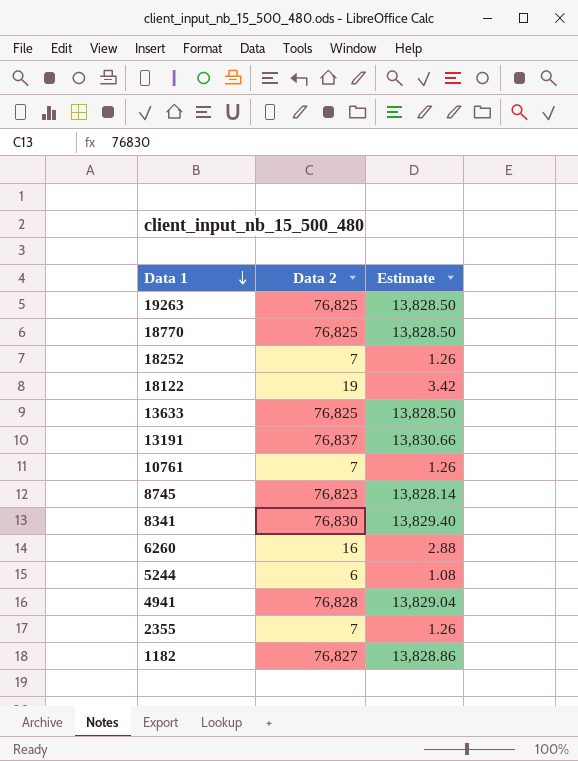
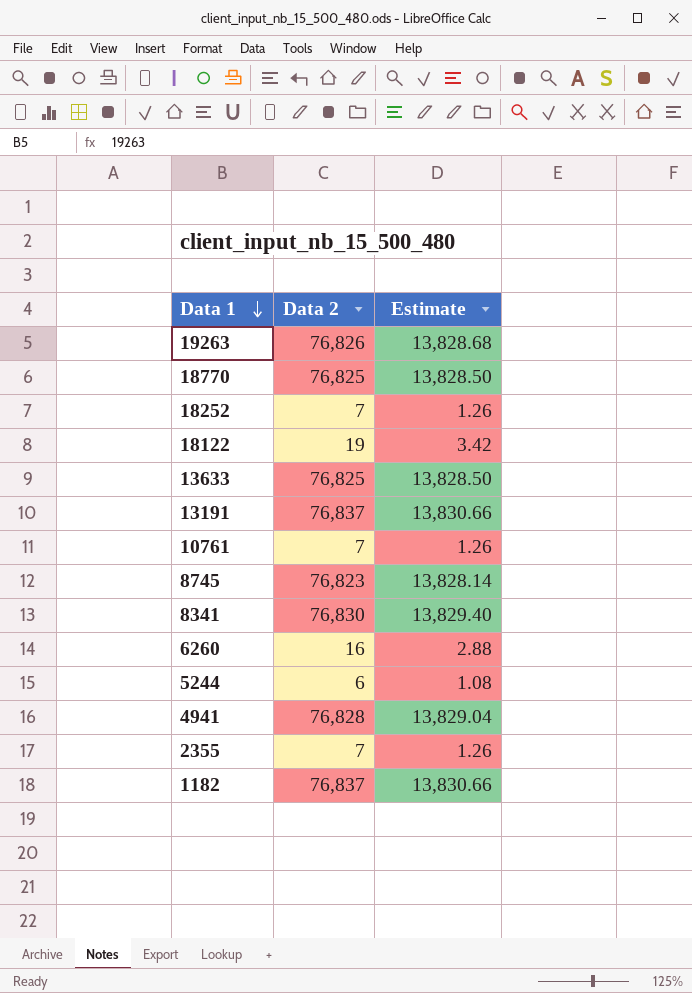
19263 | Data 2: 76,825 -> 76,826
19263 | Estimate: 13,828.50 -> 13,828.68
1182 | Data 2: 76,827 -> 76,837
1182 | Estimate: 13,828.86 -> 13,830.66

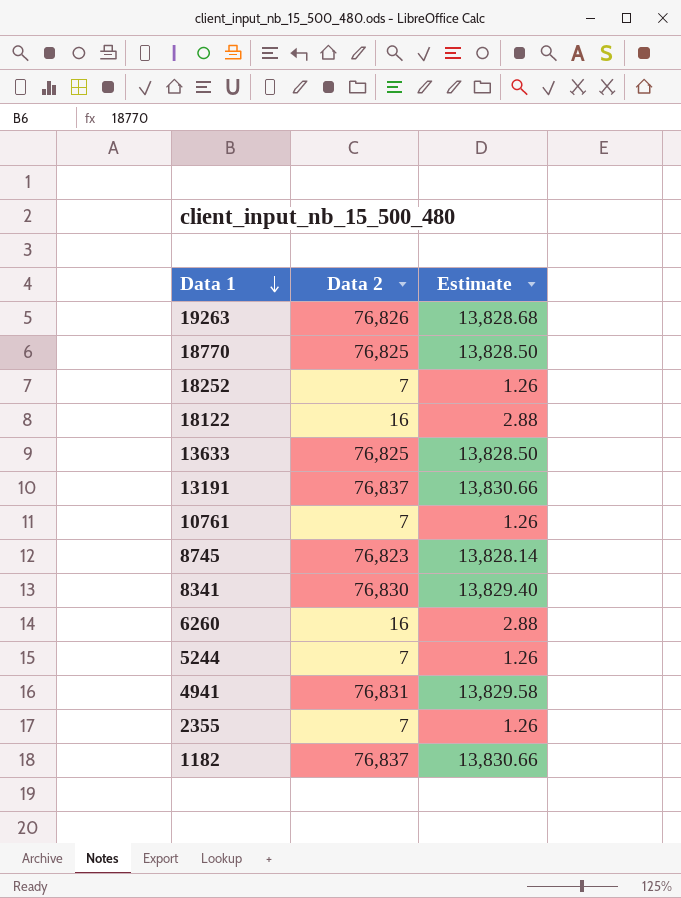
18122 | Data 2: 19 -> 16
18122 | Estimate: 3.42 -> 2.88
5244 | Data 2: 6 -> 7
5244 | Estimate: 1.08 -> 1.26
4941 | Data 2: 76,828 -> 76,831
4941 | Estimate: 13,829.04 -> 13,829.58

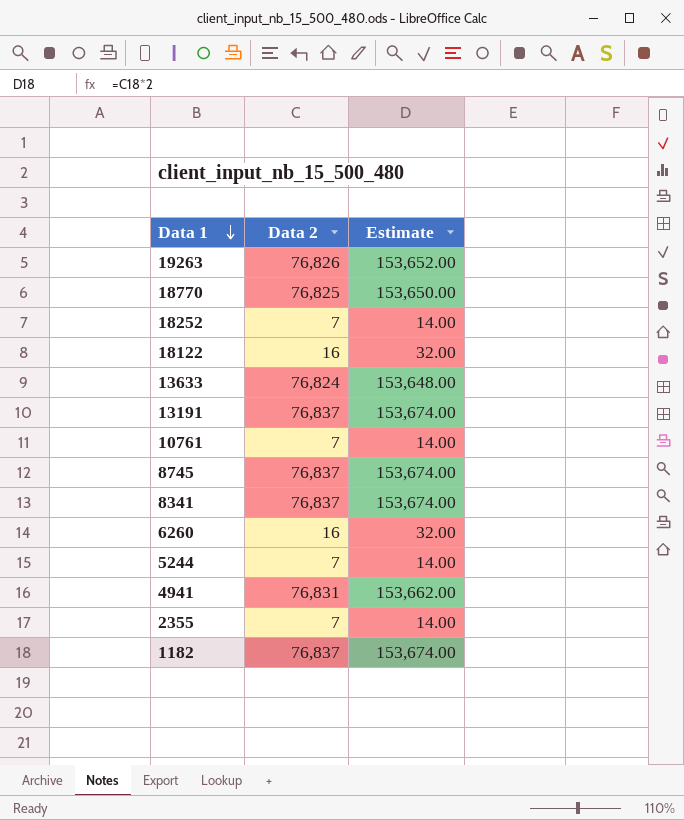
column Estimate | formula: [Data 2] * 0.18 -> [Data 2] * 2
13633 | Data 2: 76,825 -> 76,824
8745 | Data 2: 76,823 -> 76,837
8341 | Data 2: 76,830 -> 76,837

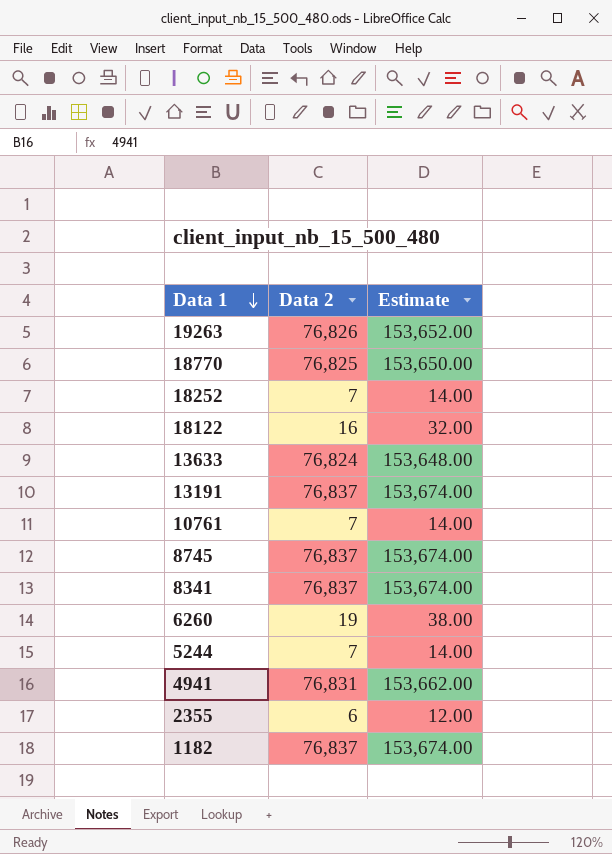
6260 | Data 2: 16 -> 19
6260 | Estimate: 32.00 -> 38.00
2355 | Data 2: 7 -> 6
2355 | Estimate: 14.00 -> 12.00

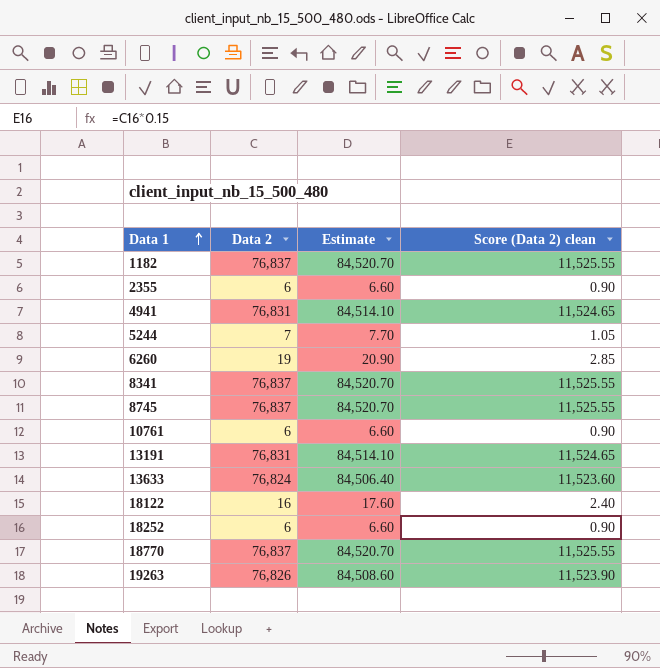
row order: Data 1 descending -> Data 1 ascending
column Estimate | formula: [Data 2] * 2 -> [Data 2] * 1.1
column Score (Data 2) clean | formula: none -> [Data 2] * 0.15
10761 | Data 2: 7 -> 6
13191 | Data 2: 76,837 -> 76,831
18252 | Data 2: 7 -> 6
18770 | Data 2: 76,825 -> 76,837

